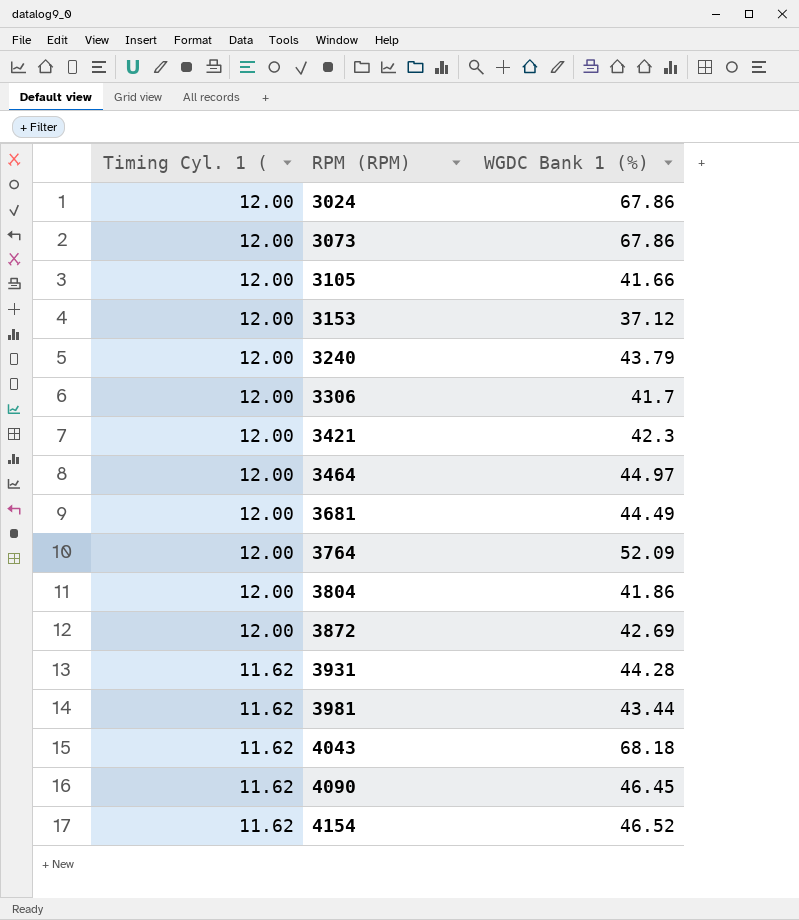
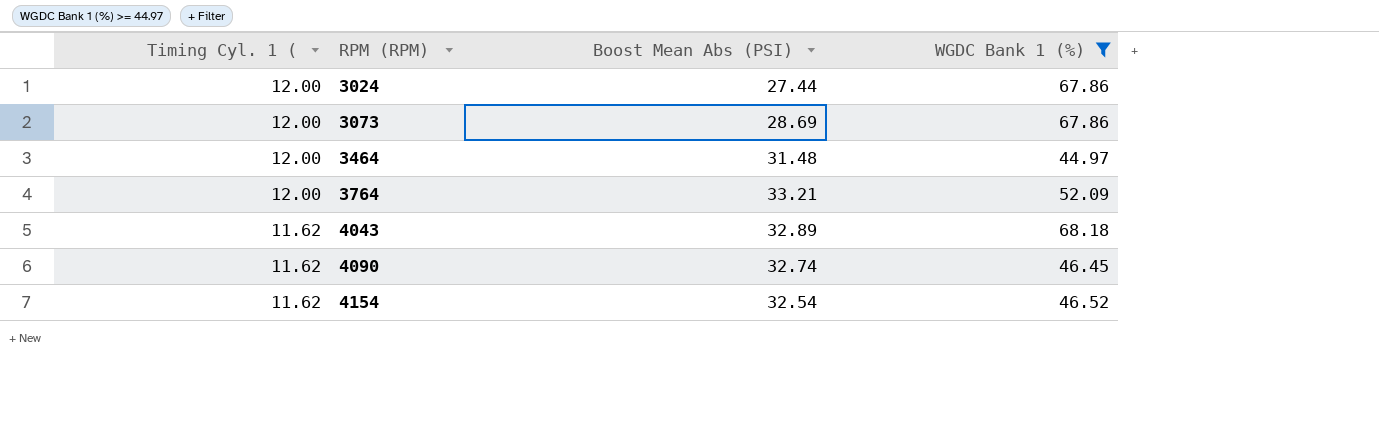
filter: none -> WGDC Bank 1 (%) >= 44.97
column Boost Mean Abs (PSI) | position: none -> 3

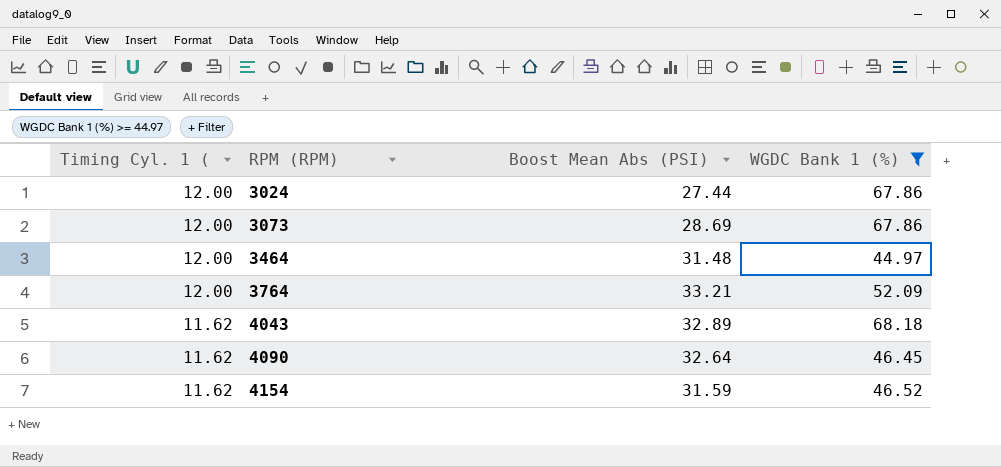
4090 | Boost Mean Abs (PSI): 32.74 -> 32.64
4154 | Boost Mean Abs (PSI): 32.54 -> 31.59

